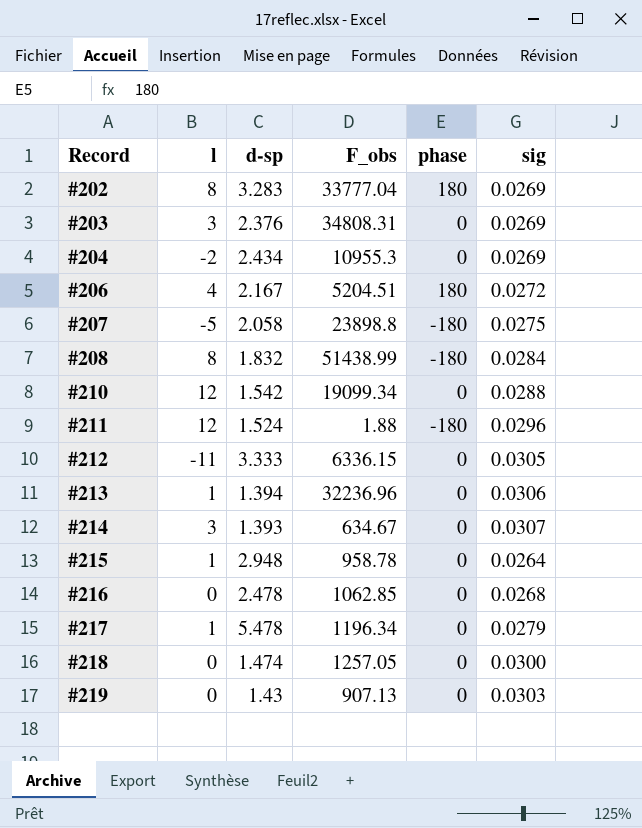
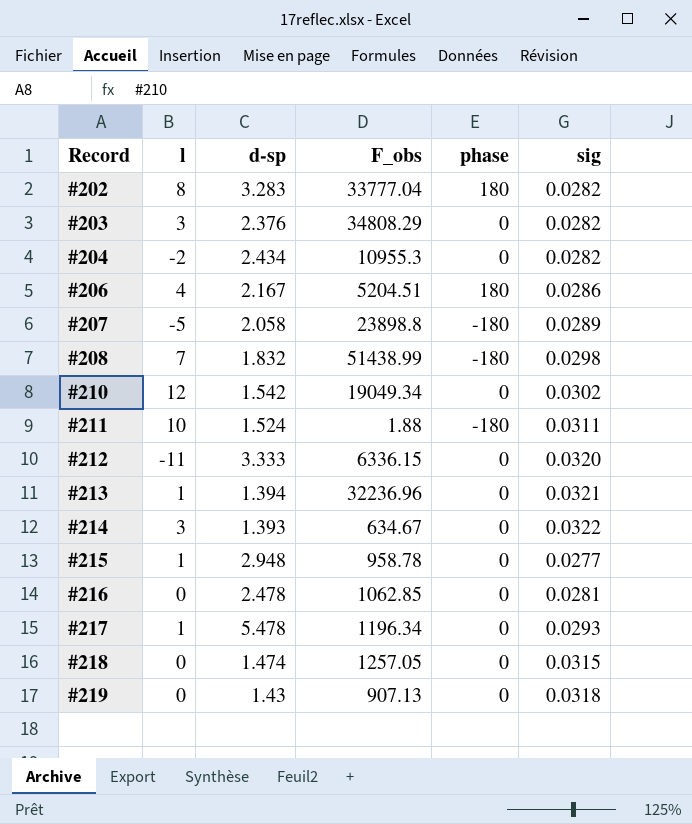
#202 | sig: 0.0269 -> 0.0282
#203 | F_obs: 34808.31 -> 34808.29
#203 | sig: 0.0269 -> 0.0282
#204 | sig: 0.0269 -> 0.0282
#206 | sig: 0.0272 -> 0.0286
#207 | sig: 0.0275 -> 0.0289
#208 | l: 8 -> 7
#208 | sig: 0.0284 -> 0.0298
#210 | F_obs: 19099.34 -> 19049.34
#210 | sig: 0.0288 -> 0.0302
#211 | l: 12 -> 10
#211 | sig: 0.0296 -> 0.0311
#212 | sig: 0.0305 -> 0.0320
#213 | sig: 0.0306 -> 0.0321
#214 | sig: 0.0307 -> 0.0322
#215 | sig: 0.0264 -> 0.0277
#216 | sig: 0.0268 -> 0.0281
#217 | sig: 0.0279 -> 0.0293
#218 | sig: 0.0300 -> 0.0315
#219 | sig: 0.0303 -> 0.0318

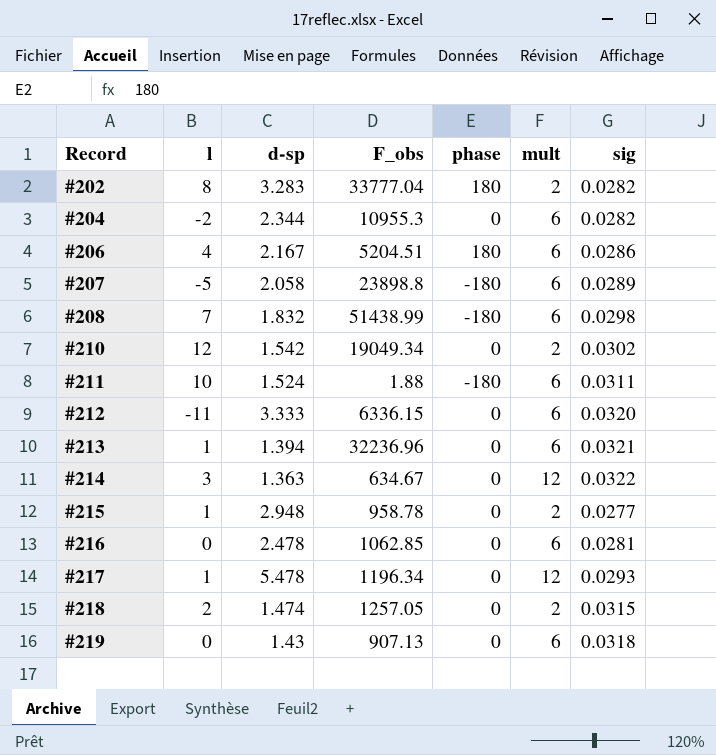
column mult | position: none -> 6
row #203: 3 | 2.376 | 34808.29 | 0 | 0.0282 -> none
#204 | d-sp: 2.434 -> 2.344
#214 | d-sp: 1.393 -> 1.363
#218 | l: 0 -> 2

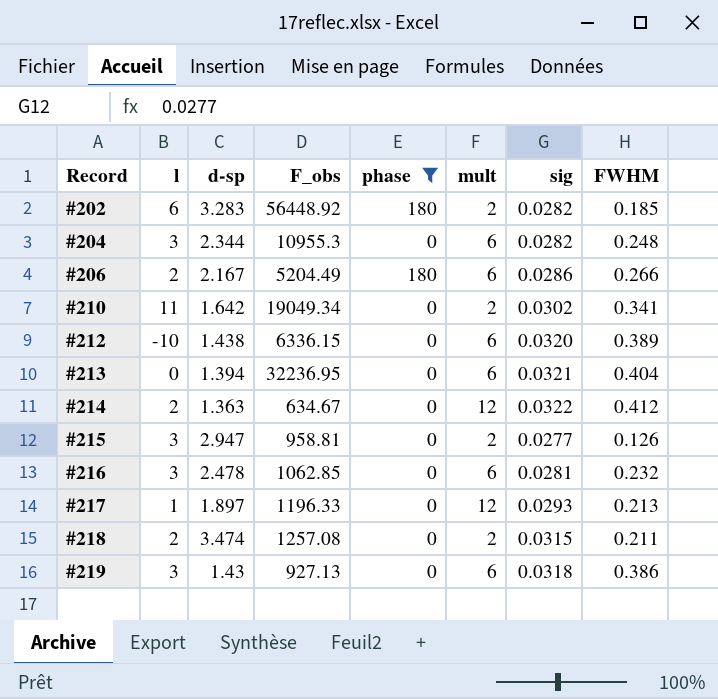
filter: none -> phase != -180
column FWHM | position: none -> 8
#202 | l: 8 -> 6
#202 | F_obs: 33777.04 -> 56448.92
#204 | l: -2 -> 3
#206 | l: 4 -> 2
#206 | F_obs: 5204.51 -> 5204.49
#210 | l: 12 -> 11
#210 | d-sp: 1.542 -> 1.642
#212 | l: -11 -> -10
#212 | d-sp: 3.333 -> 1.438
#213 | l: 1 -> 0
#213 | F_obs: 32236.96 -> 32236.95
#214 | l: 3 -> 2
#215 | l: 1 -> 3
#215 | d-sp: 2.948 -> 2.947
#215 | F_obs: 958.78 -> 958.81
#216 | l: 0 -> 3
#217 | d-sp: 5.478 -> 1.897
#217 | F_obs: 1196.34 -> 1196.33
#218 | d-sp: 1.474 -> 3.474
#218 | F_obs: 1257.05 -> 1257.08
#219 | l: 0 -> 3
#219 | F_obs: 907.13 -> 927.13

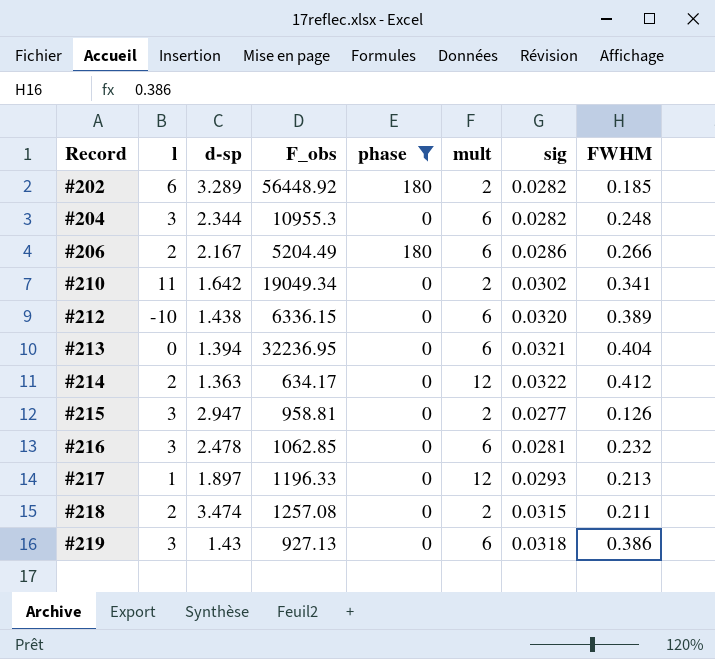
#202 | d-sp: 3.283 -> 3.289
#214 | F_obs: 634.67 -> 634.17

